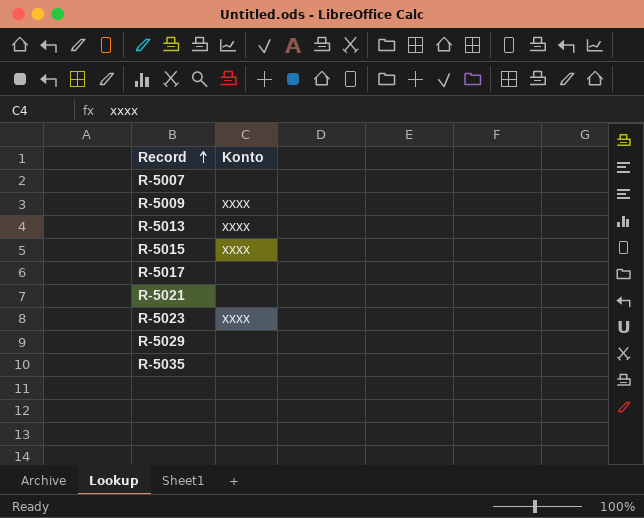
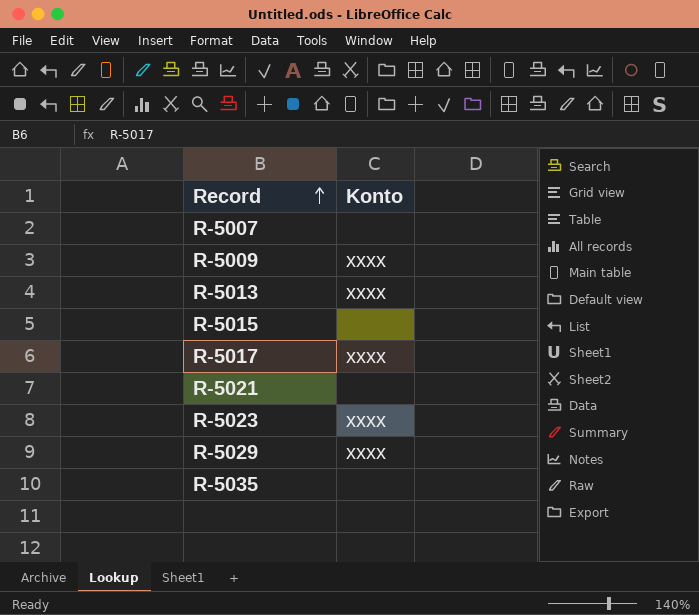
R-5015 | Konto: xxxx -> none
R-5017 | Konto: none -> xxxx
R-5029 | Konto: none -> xxxx

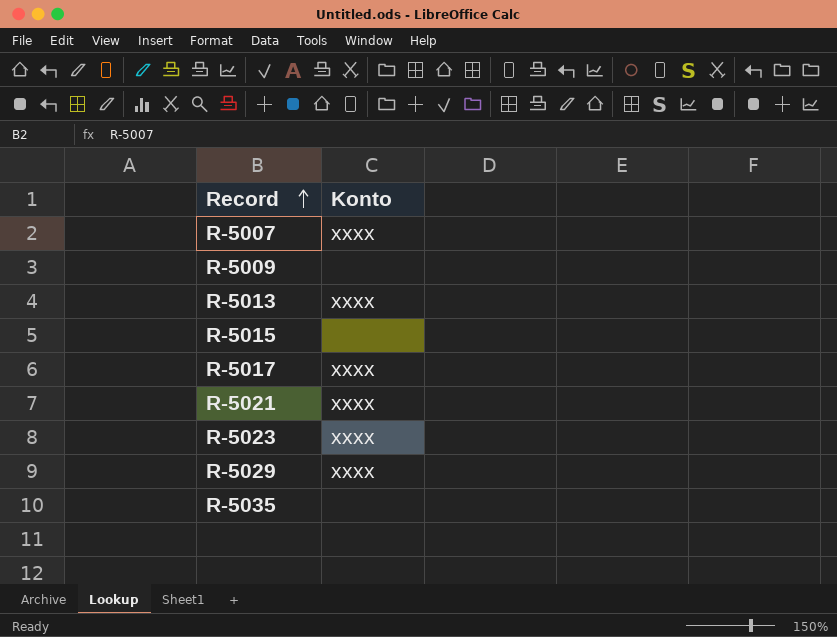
R-5007 | Konto: none -> xxxx
R-5009 | Konto: xxxx -> none
R-5021 | Konto: none -> xxxx

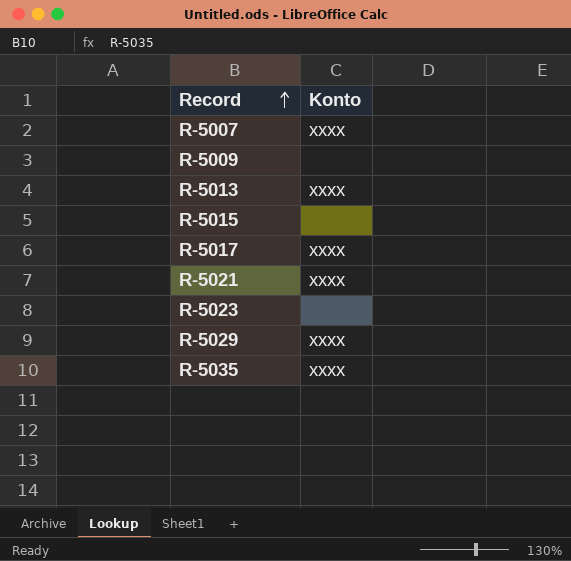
R-5023 | Konto: xxxx -> none
R-5035 | Konto: none -> xxxx

